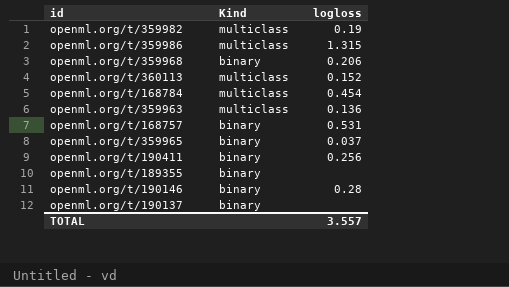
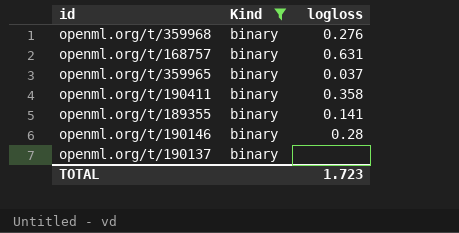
filter: none -> Kind = binary
openml.org/t/359968 | logloss: 0.206 -> 0.276
openml.org/t/168757 | logloss: 0.531 -> 0.631
openml.org/t/190411 | logloss: 0.256 -> 0.358
openml.org/t/189355 | logloss: none -> 0.141
TOTAL | logloss: 3.557 -> 1.723

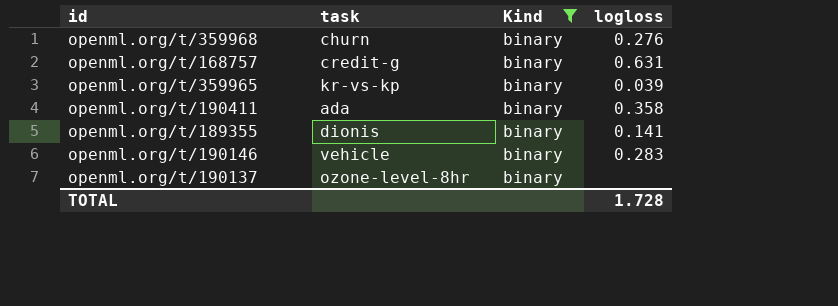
column task | position: none -> 2
openml.org/t/359965 | logloss: 0.037 -> 0.039
openml.org/t/190146 | logloss: 0.28 -> 0.283
TOTAL | logloss: 1.723 -> 1.728

